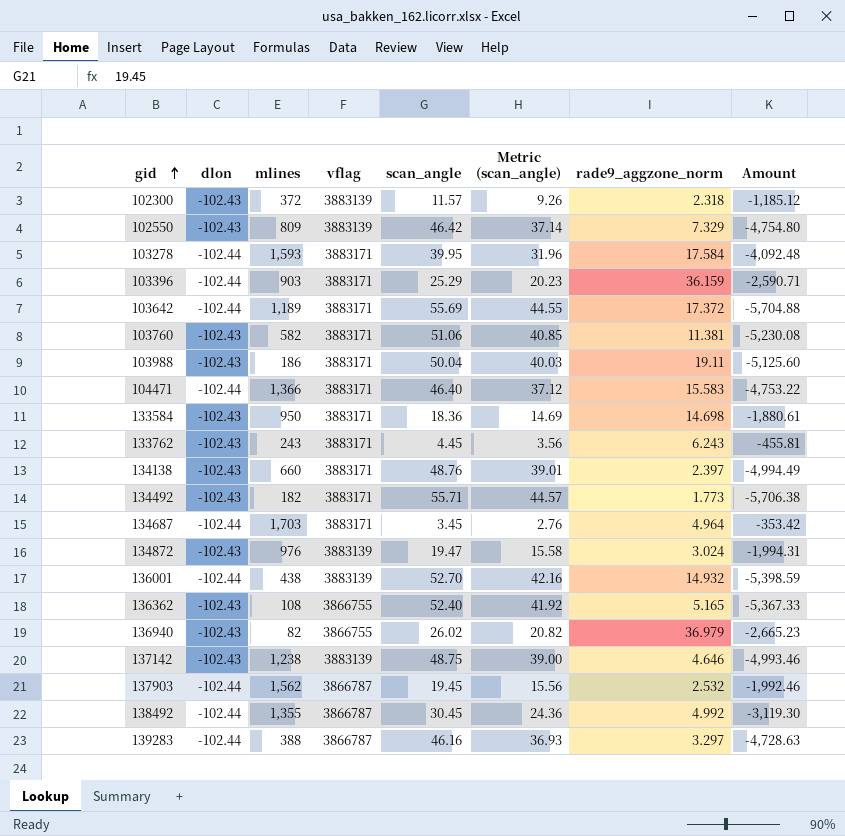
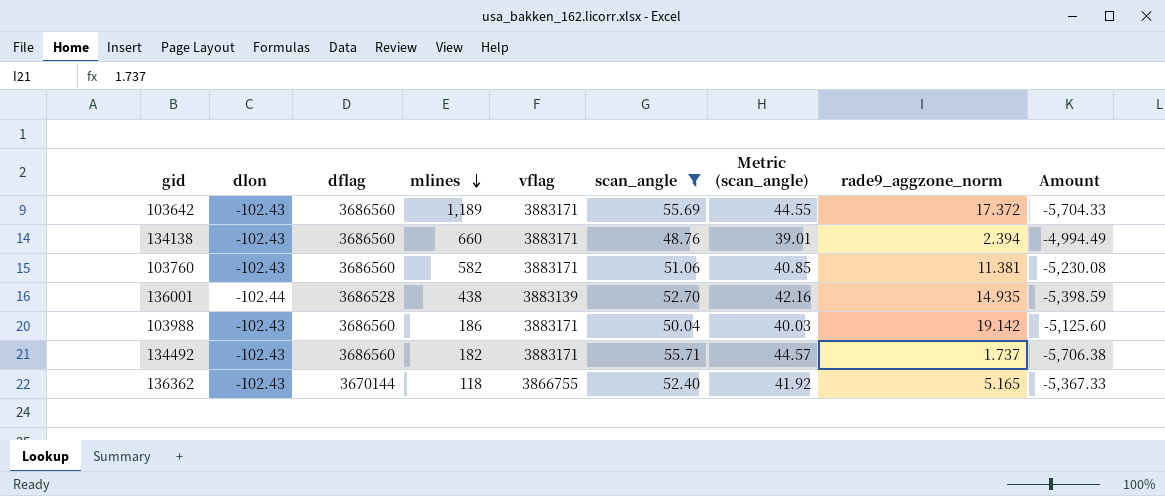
filter: none -> scan_angle >= 48.76
row order: gid ascending -> mlines descending
column dflag | position: none -> 3
103642 | dlon: -102.44 -> -102.43
103642 | Amount: -5,704.88 -> -5,704.33
134138 | rade9_aggzone_norm: 2.397 -> 2.394
136001 | rade9_aggzone_norm: 14.932 -> 14.935
103988 | rade9_aggzone_norm: 19.11 -> 19.142
134492 | rade9_aggzone_norm: 1.773 -> 1.737
136362 | mlines: 108 -> 118

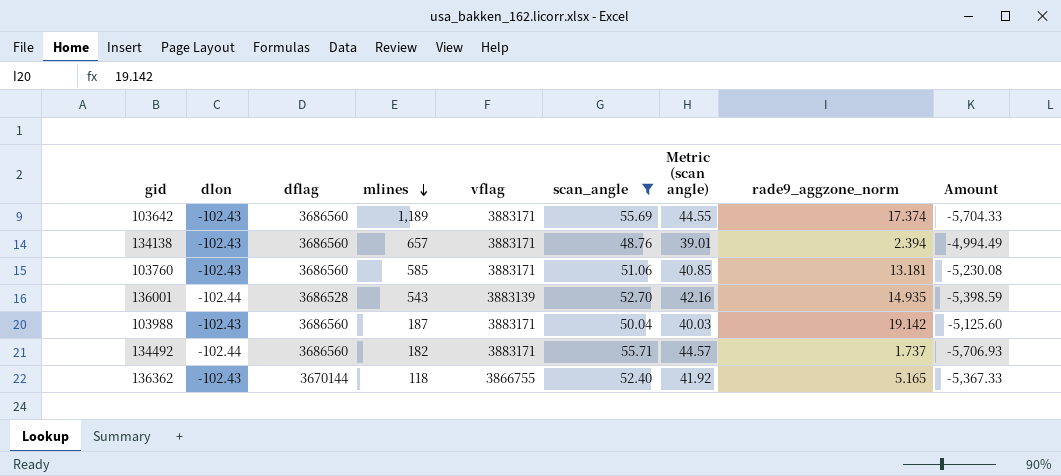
column name: Metric (scan_angle) -> Metric (scan angle)
103642 | rade9_aggzone_norm: 17.372 -> 17.374
134138 | mlines: 660 -> 657
103760 | mlines: 582 -> 585
103760 | rade9_aggzone_norm: 11.381 -> 13.181
136001 | mlines: 438 -> 543
103988 | mlines: 186 -> 187
134492 | dlon: -102.43 -> -102.44
134492 | Amount: -5,706.38 -> -5,706.93

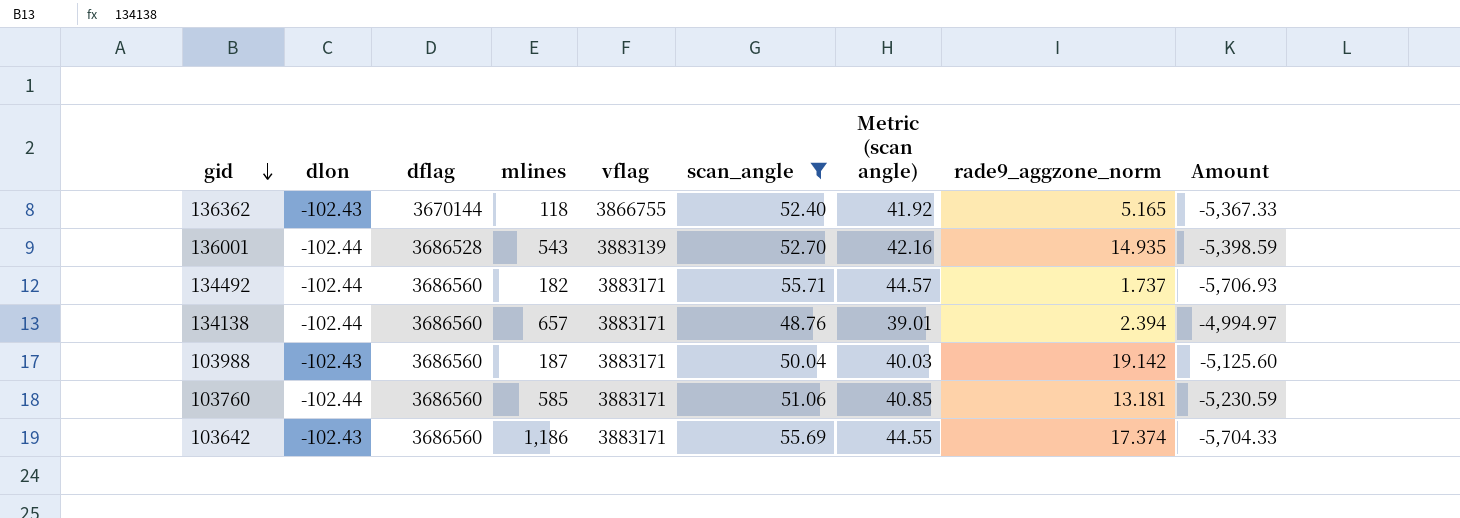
row order: mlines descending -> gid descending
134138 | dlon: -102.43 -> -102.44
134138 | Amount: -4,994.49 -> -4,994.97
103760 | dlon: -102.43 -> -102.44
103760 | Amount: -5,230.08 -> -5,230.59
103642 | mlines: 1,189 -> 1,186

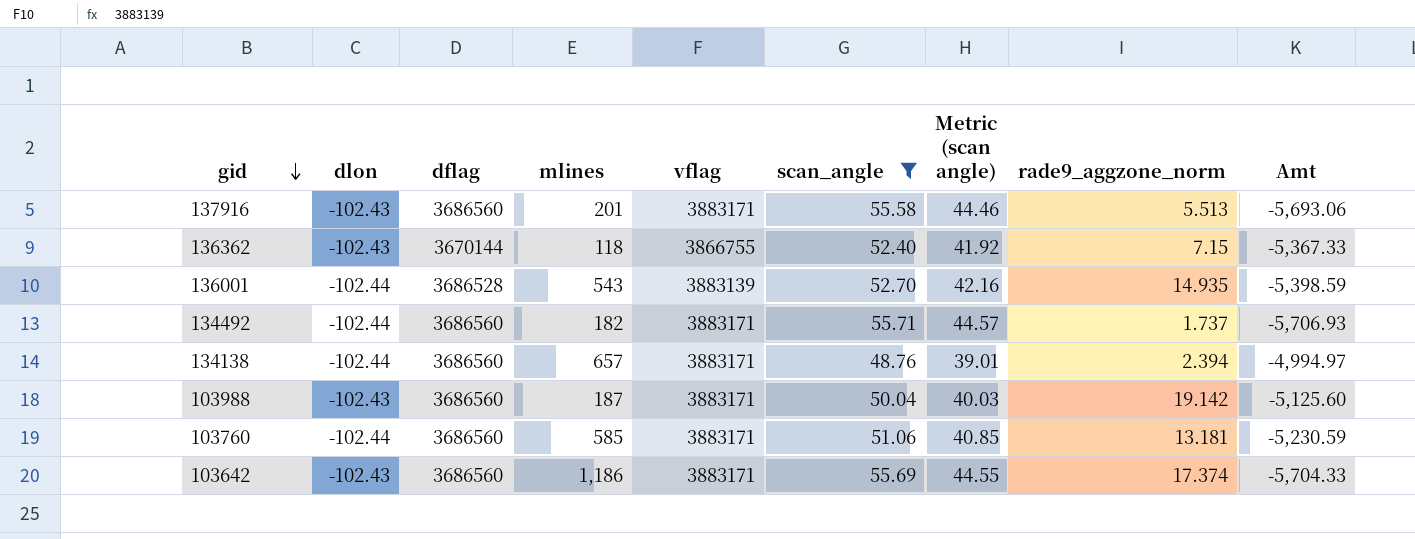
column name: Amount -> Amt
row 137916: none -> -102.43 | 3686560 | 201 | 3883171 | 55.58 | 44.46 | 5.513 | -5,693.06
136362 | rade9_aggzone_norm: 5.165 -> 7.15

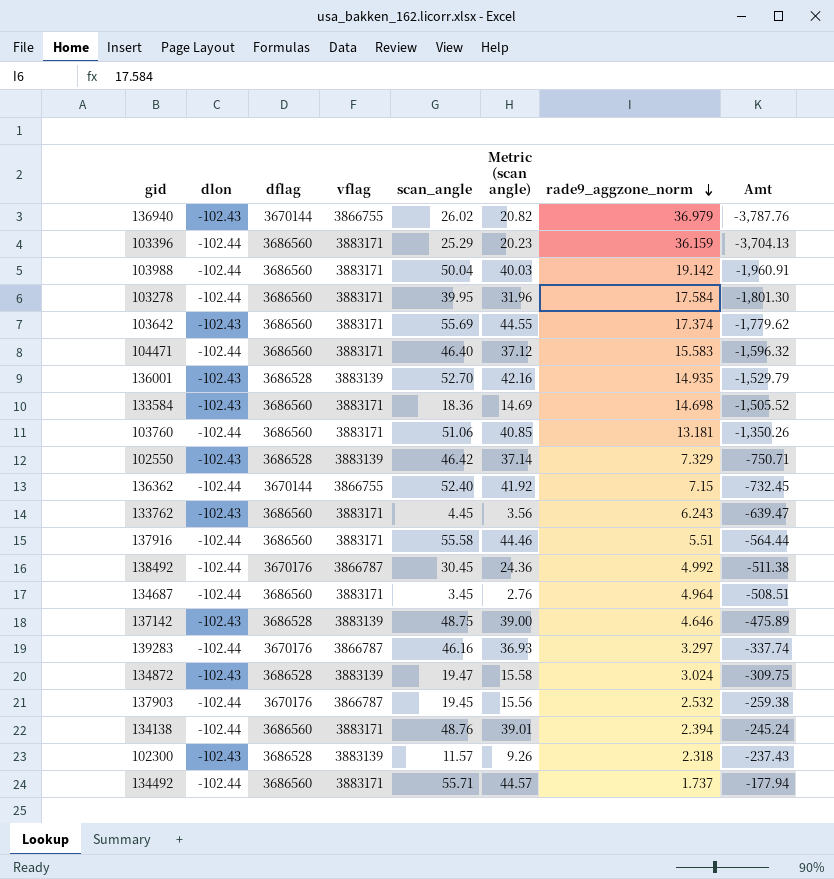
filter: scan_angle >= 48.76 -> none
row order: gid descending -> rade9_aggzone_norm descending
column mlines | position: 4 -> none
column Amt | formula: [dlon] * [scan_angle] -> [dlon] * [rade9_aggzone_norm]
103988 | dlon: -102.43 -> -102.44
136001 | dlon: -102.44 -> -102.43
136362 | dlon: -102.43 -> -102.44
137916 | dlon: -102.43 -> -102.44
137916 | rade9_aggzone_norm: 5.513 -> 5.51

